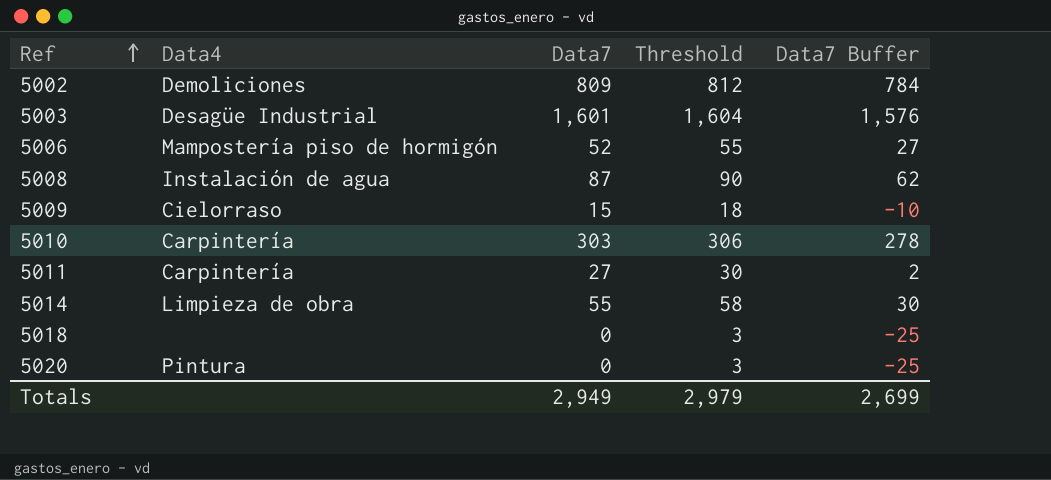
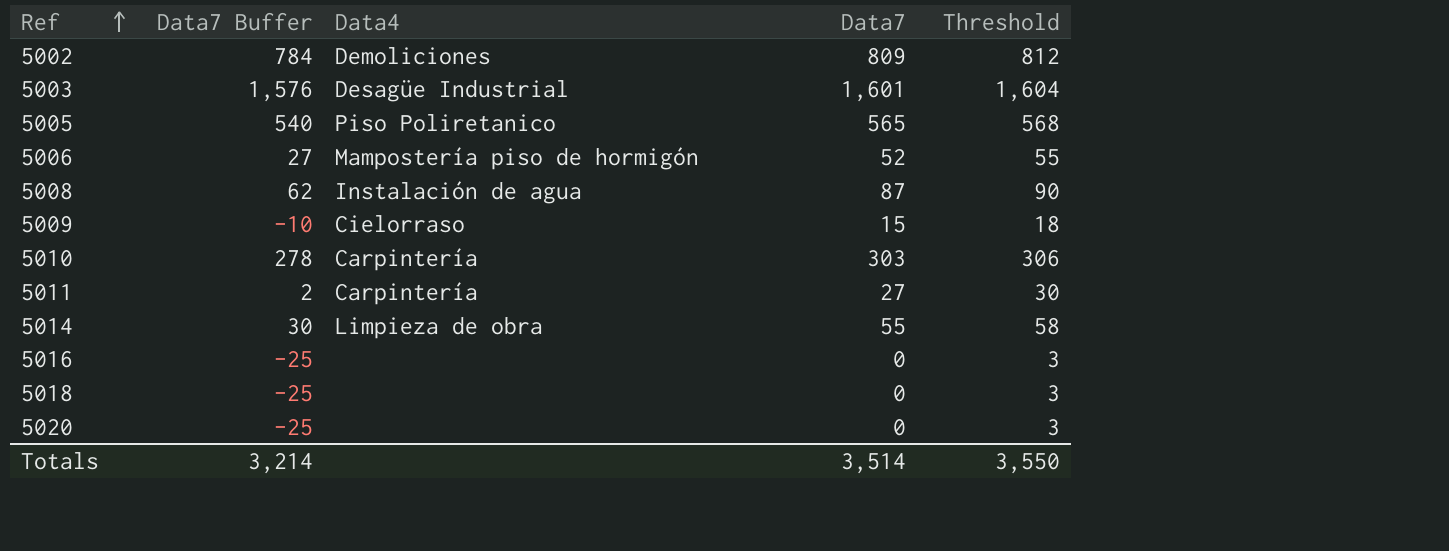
column Data7 Buffer | position: 5 -> 2
row 5005: none -> 540 | Piso Poliretanico | 565 | 568
row 5016: none -> -25 | none | 0 | 3
5020 | Data4: Pintura -> none
Totals | Data7 Buffer: 2,699 -> 3,214
Totals | Data7: 2,949 -> 3,514
Totals | Threshold: 2,979 -> 3,550

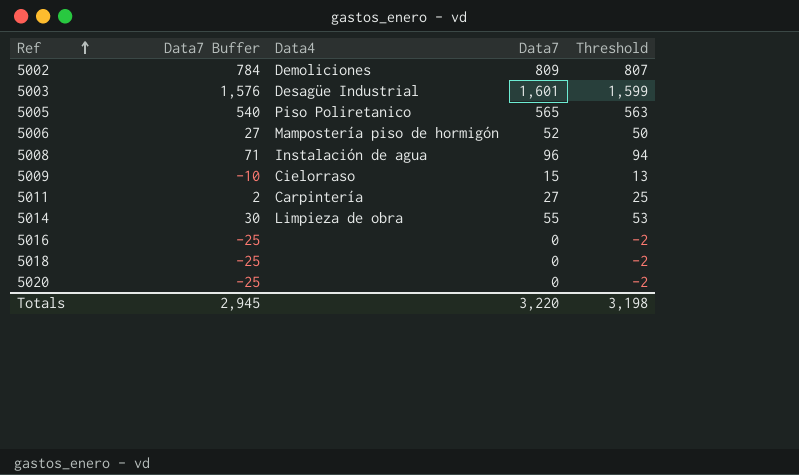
column Threshold | formula: [Data7] + 3 -> [Data7] - 2
row 5010: 278 | Carpintería | 303 | 306 -> none
5008 | Data7 Buffer: 62 -> 71
5008 | Data7: 87 -> 96
Totals | Data7 Buffer: 3,214 -> 2,945
Totals | Data7: 3,514 -> 3,220
Totals | Threshold: 3,550 -> 3,198

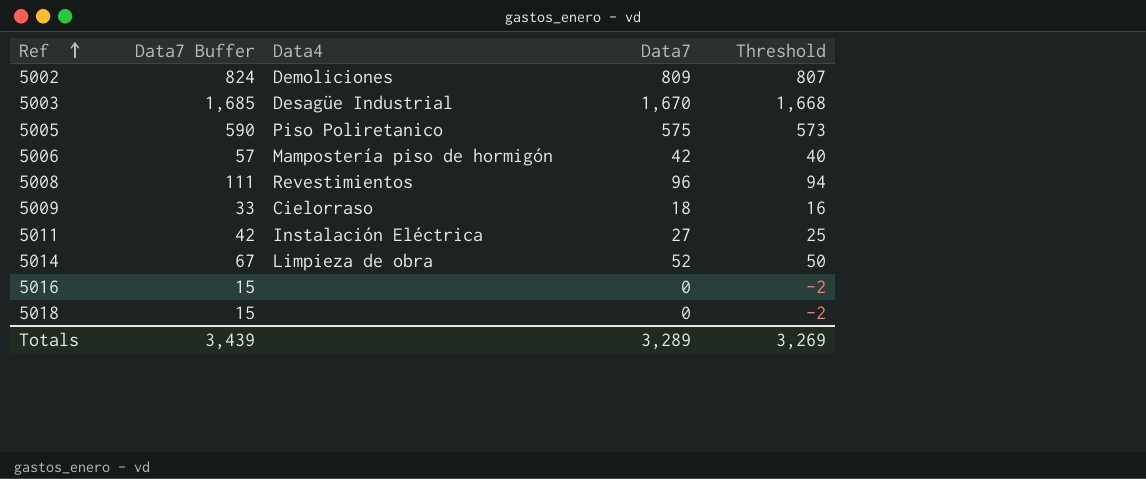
column Data7 Buffer | formula: [Data7] - 25 -> [Data7] + 15
row 5020: -25 | none | 0 | -2 -> none
5003 | Data7: 1,601 -> 1,670
5003 | Threshold: 1,599 -> 1,668
5005 | Data7: 565 -> 575
5005 | Threshold: 563 -> 573
5006 | Data7: 52 -> 42
5006 | Threshold: 50 -> 40
5008 | Data4: Instalación de agua -> Revestimientos
5009 | Data7: 15 -> 18
5009 | Threshold: 13 -> 16
5011 | Data4: Carpintería -> Instalación Eléctrica
5014 | Data7: 55 -> 52
5014 | Threshold: 53 -> 50
Totals | Data7 Buffer: 2,945 -> 3,439
Totals | Data7: 3,220 -> 3,289
Totals | Threshold: 3,198 -> 3,269

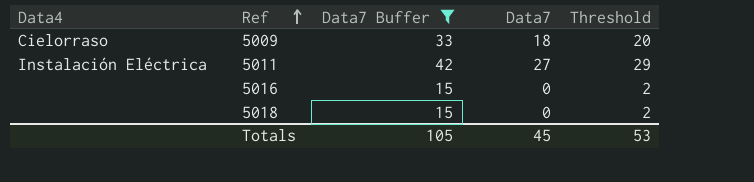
filter: none -> Data7 Buffer <= 42
column Data4 | position: 3 -> 1
column Threshold | formula: [Data7] - 2 -> [Data7] + 2
Totals | Data7 Buffer: 3,439 -> 105
Totals | Data7: 3,289 -> 45
Totals | Threshold: 3,269 -> 53

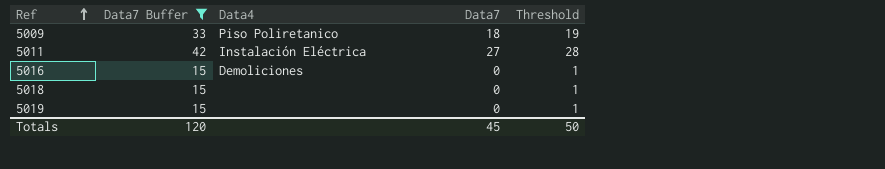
column Data4 | position: 1 -> 3
column Threshold | formula: [Data7] + 2 -> [Data7] + 1
5009 | Data4: Cielorraso -> Piso Poliretanico
5016 | Data4: none -> Demoliciones
row 5019: none -> 15 | none | 0 | 1
Totals | Data7 Buffer: 105 -> 120
Totals | Threshold: 53 -> 50

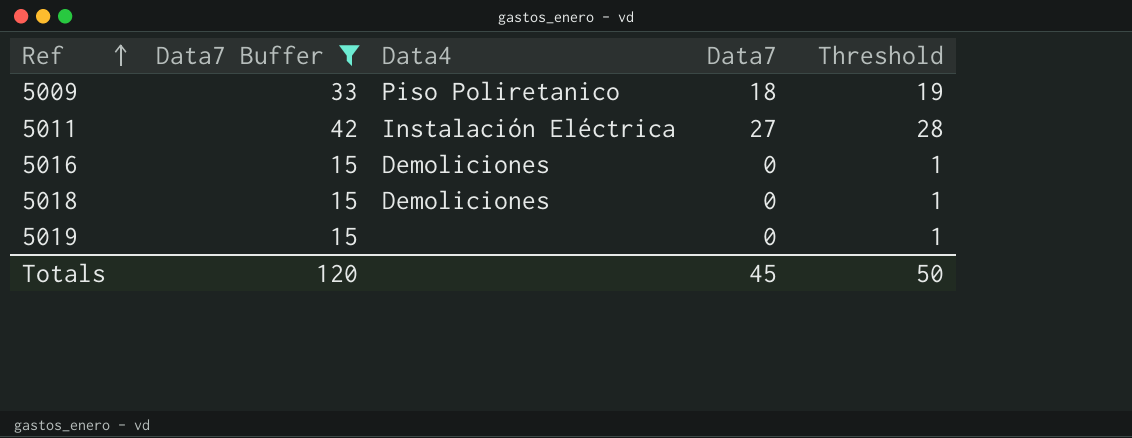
5018 | Data4: none -> Demoliciones

